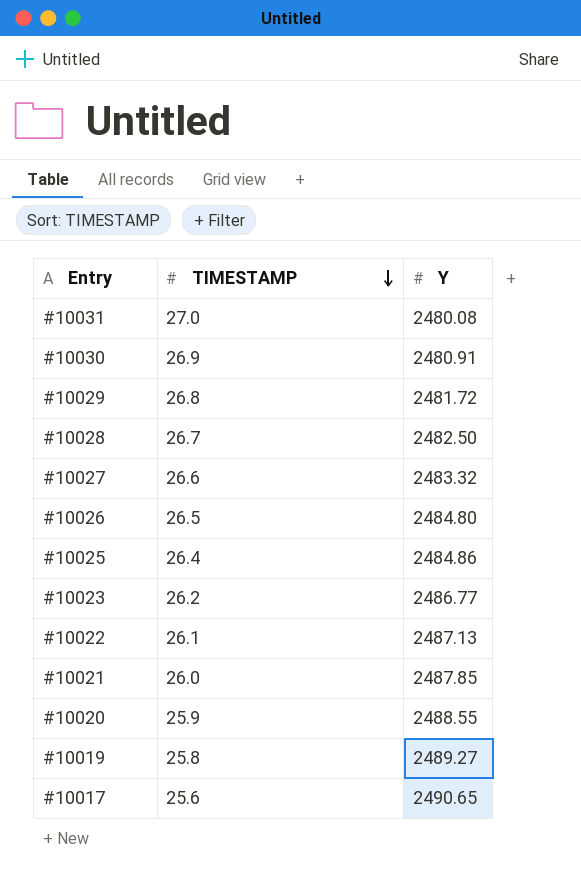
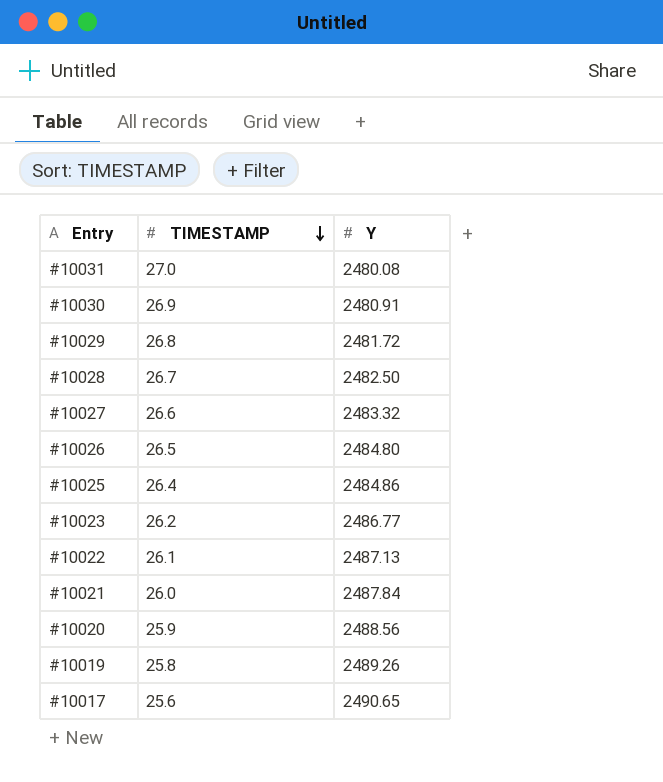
#10021 | Y: 2487.85 -> 2487.84
#10020 | Y: 2488.55 -> 2488.56
#10019 | Y: 2489.27 -> 2489.26

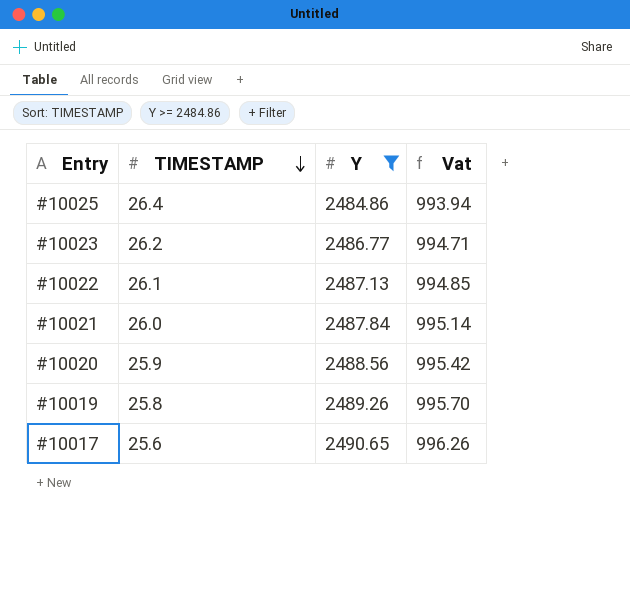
filter: none -> Y >= 2484.86
column Vat | formula: none -> [Y] * 0.4

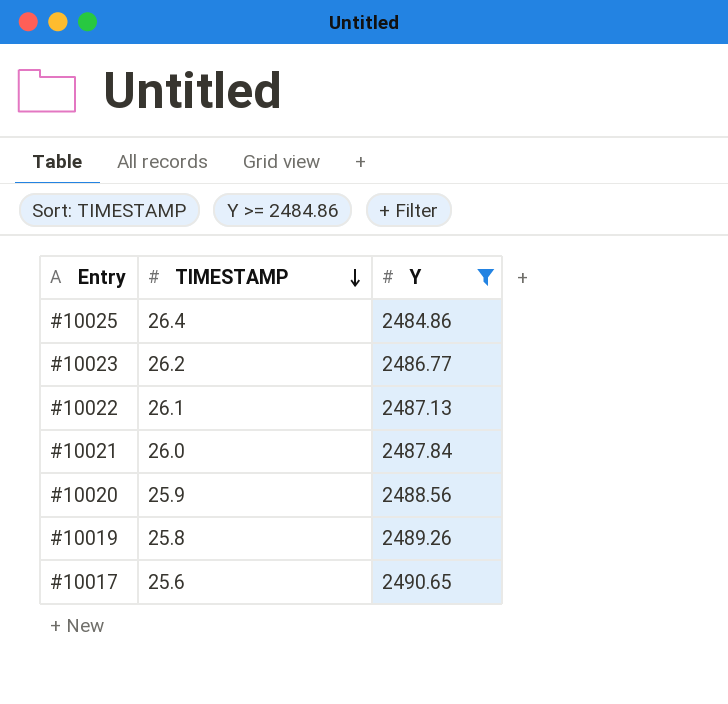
column Vat | formula: [Y] * 0.4 -> none

